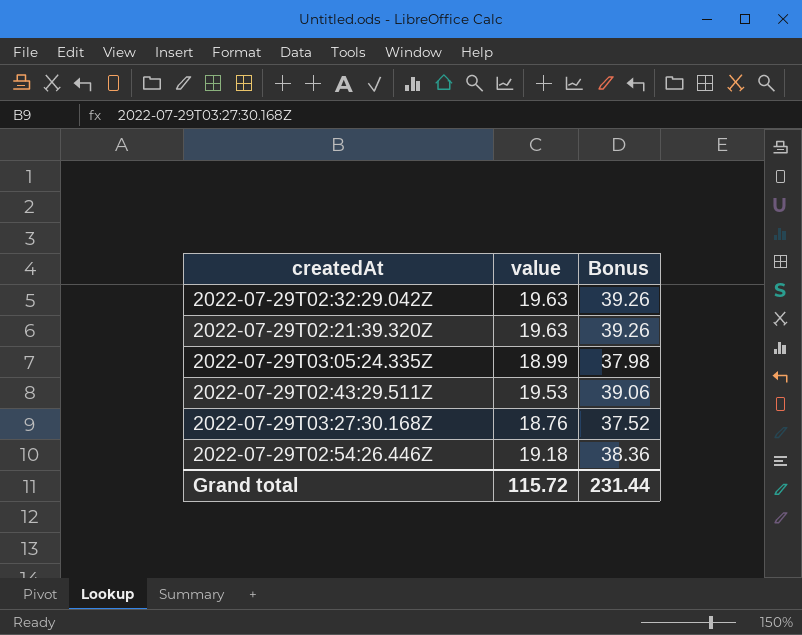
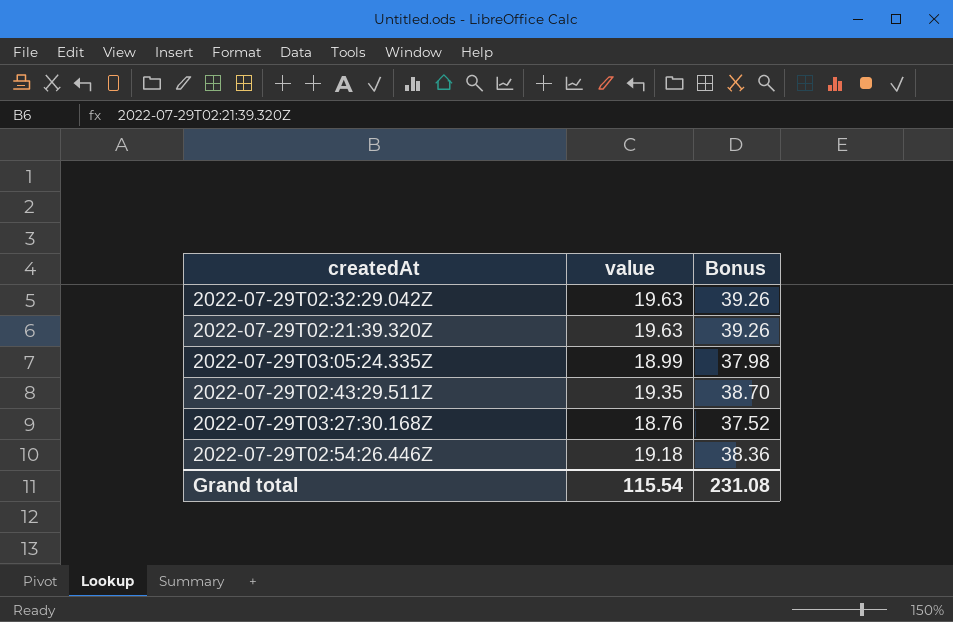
2022-07-29T02:43:29.511Z | value: 19.53 -> 19.35
2022-07-29T02:43:29.511Z | Bonus: 39.06 -> 38.70
Grand total | value: 115.72 -> 115.54
Grand total | Bonus: 231.44 -> 231.08

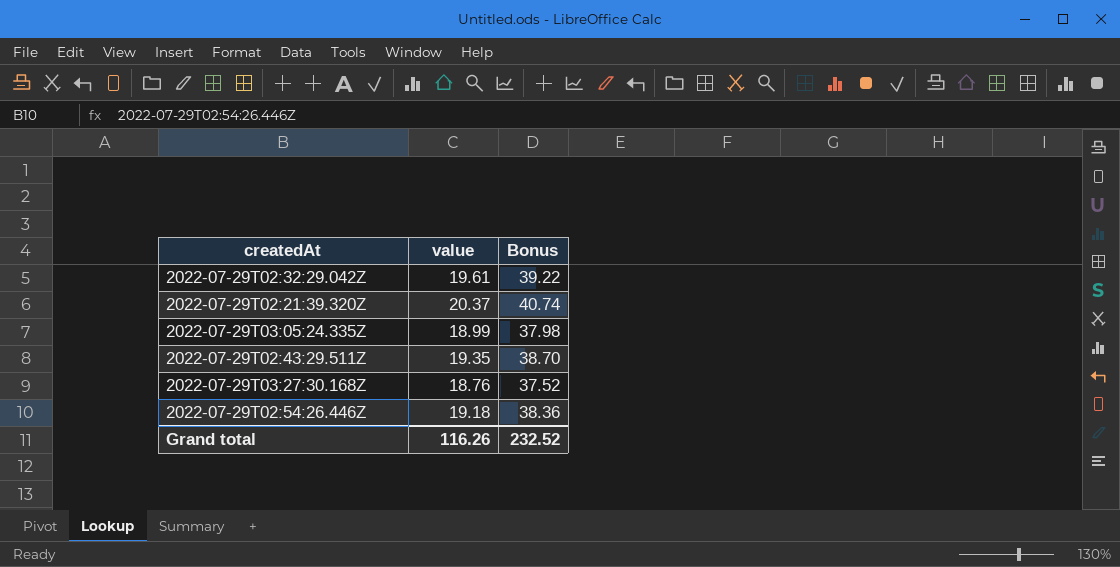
2022-07-29T02:32:29.042Z | value: 19.63 -> 19.61
2022-07-29T02:32:29.042Z | Bonus: 39.26 -> 39.22
2022-07-29T02:21:39.320Z | value: 19.63 -> 20.37
2022-07-29T02:21:39.320Z | Bonus: 39.26 -> 40.74
Grand total | value: 115.54 -> 116.26
Grand total | Bonus: 231.08 -> 232.52

